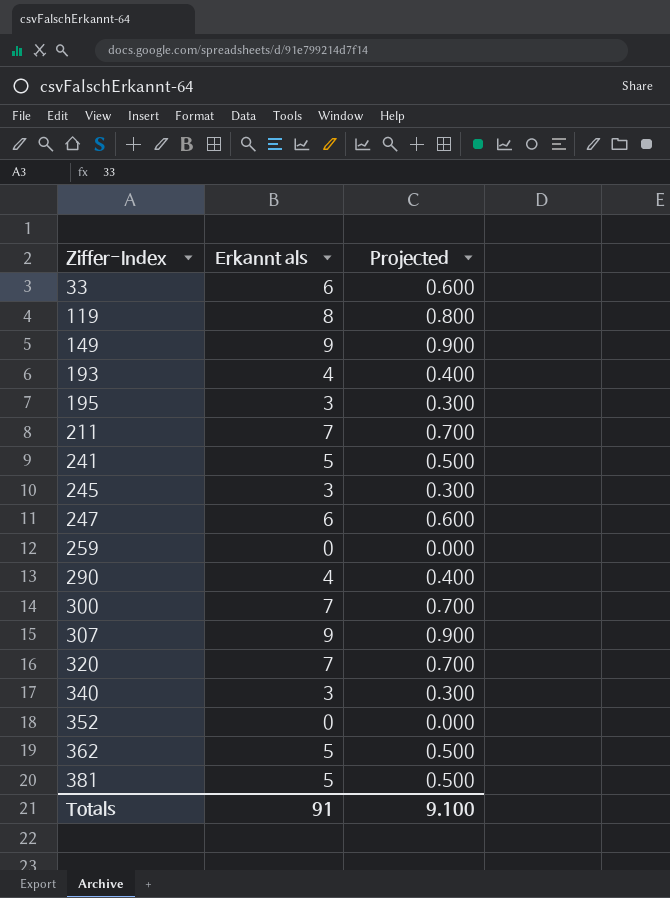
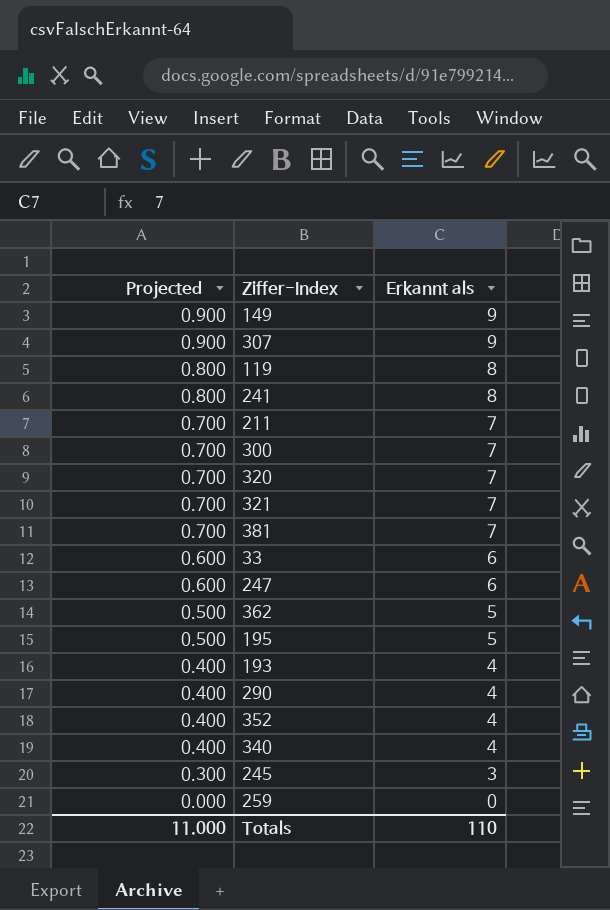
row order: Ziffer-Index ascending -> Projected descending
column Projected | position: 3 -> 1
241 | Projected: 0.500 -> 0.800
241 | Erkannt als: 5 -> 8
row 321: none -> 0.700 | 7
381 | Projected: 0.500 -> 0.700
381 | Erkannt als: 5 -> 7
195 | Projected: 0.300 -> 0.500
195 | Erkannt als: 3 -> 5
352 | Projected: 0.000 -> 0.400
352 | Erkannt als: 0 -> 4
340 | Projected: 0.300 -> 0.400
340 | Erkannt als: 3 -> 4
Totals | Projected: 9.100 -> 11.000
Totals | Erkannt als: 91 -> 110

